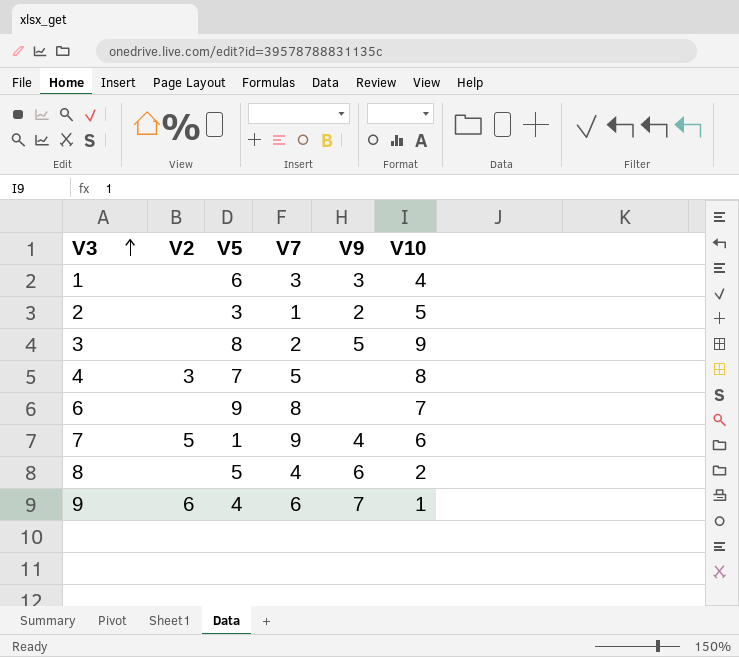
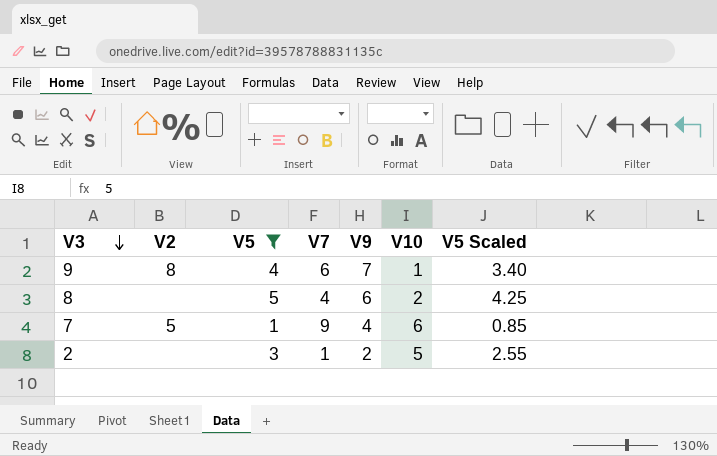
filter: none -> V5 <= 5
row order: V3 ascending -> V3 descending
column V5 Scaled | formula: none -> [V5] * 0.85
9 | V2: 6 -> 8

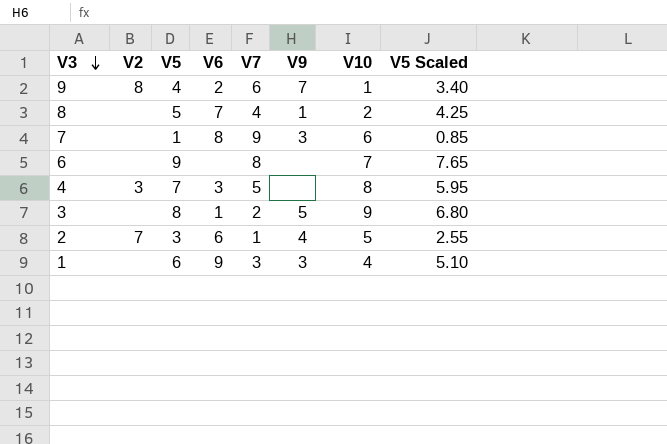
filter: V5 <= 5 -> none
column V6 | position: none -> 4
8 | V9: 6 -> 1
7 | V2: 5 -> none
7 | V9: 4 -> 3
2 | V2: none -> 7
2 | V9: 2 -> 4

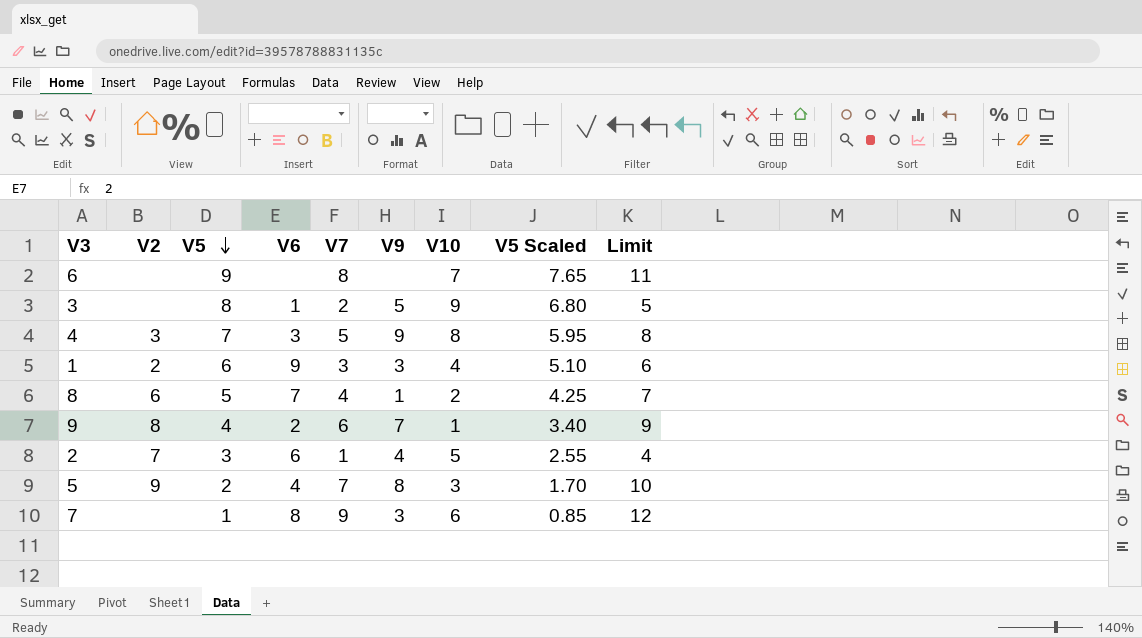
row order: V3 descending -> V5 descending
column Limit | formula: none -> [V7] + 3
4 | V9: none -> 9
1 | V2: none -> 2
8 | V2: none -> 6
row 5: none -> 9 | 2 | 4 | 7 | 8 | 3 | 1.70 | 10

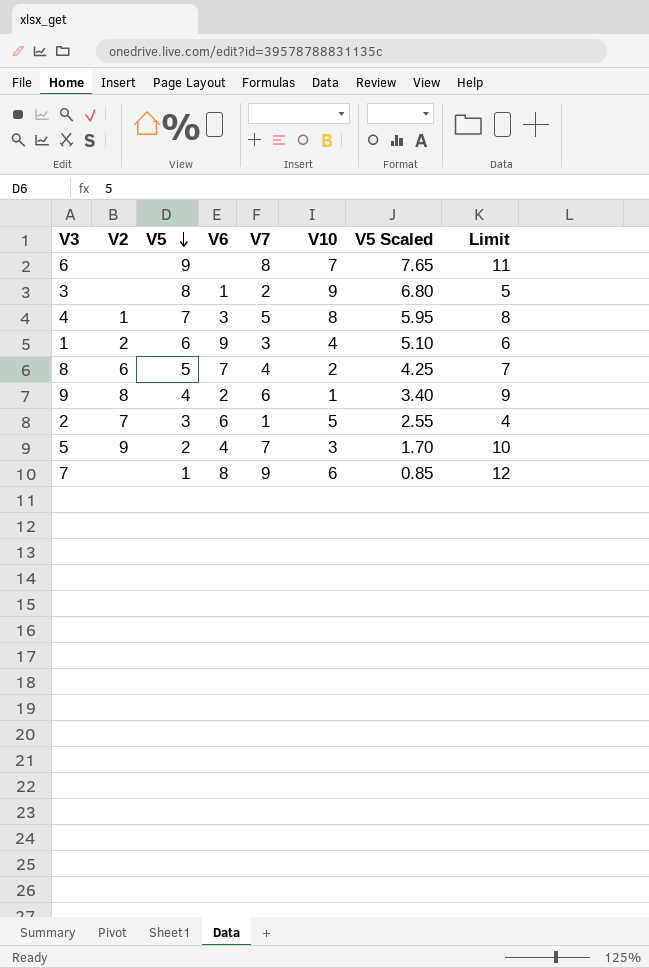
column V9 | position: 6 -> none
4 | V2: 3 -> 1

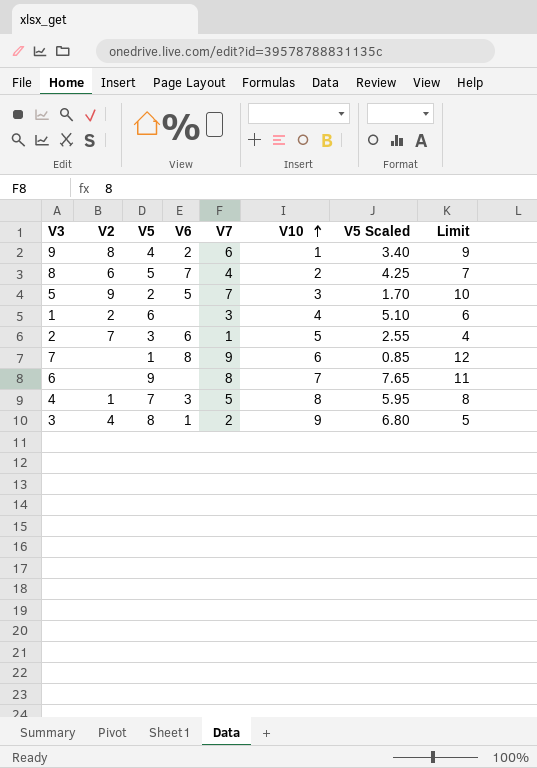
row order: V5 descending -> V10 ascending
5 | V6: 4 -> 5
1 | V6: 9 -> none
3 | V2: none -> 4

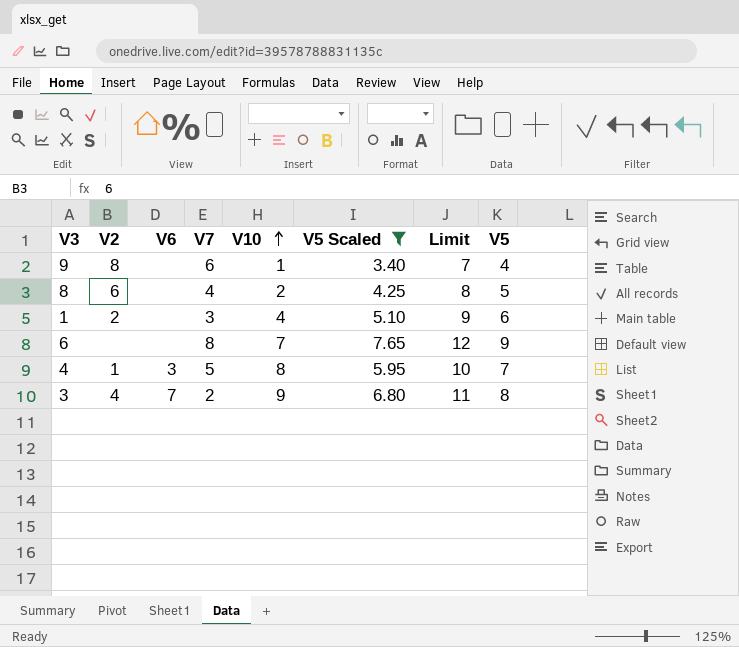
filter: none -> V5 Scaled >= 3.40
column Limit | formula: [V7] + 3 -> [V5] + 3
column V5 | position: 3 -> 8
9 | V6: 2 -> none
8 | V6: 7 -> none
3 | V6: 1 -> 7

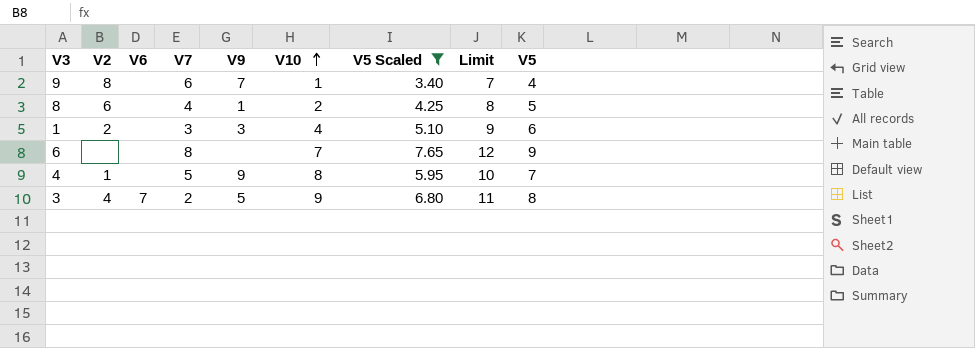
column V9 | position: none -> 5
4 | V6: 3 -> none

